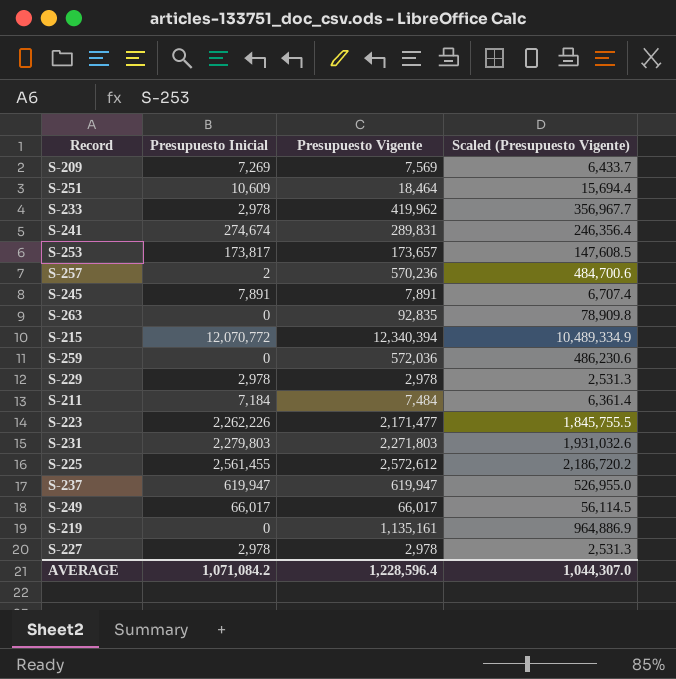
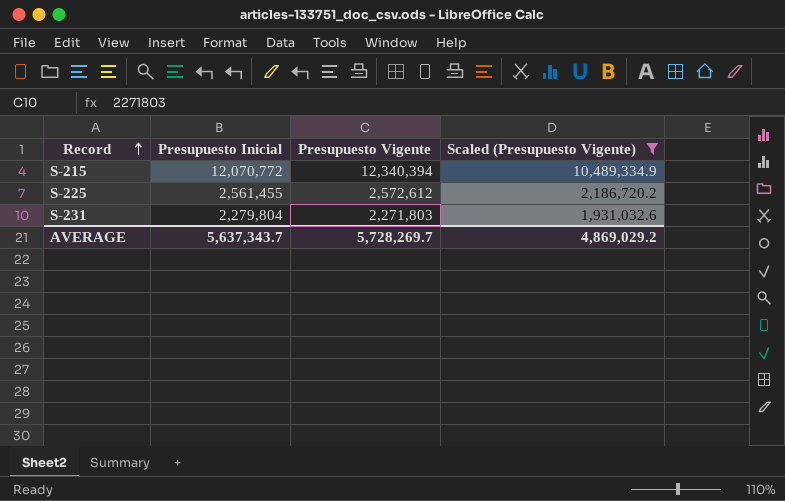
filter: none -> Scaled (Presupuesto Vigente) >= 1,931,032.6
row order: none -> Record ascending
S-231 | Presupuesto Inicial: 2,279,803 -> 2,279,804
AVERAGE | Presupuesto Inicial: 1,071,084.2 -> 5,637,343.7
AVERAGE | Presupuesto Vigente: 1,228,596.4 -> 5,728,269.7
AVERAGE | Scaled (Presupuesto Vigente): 1,044,307.0 -> 4,869,029.2

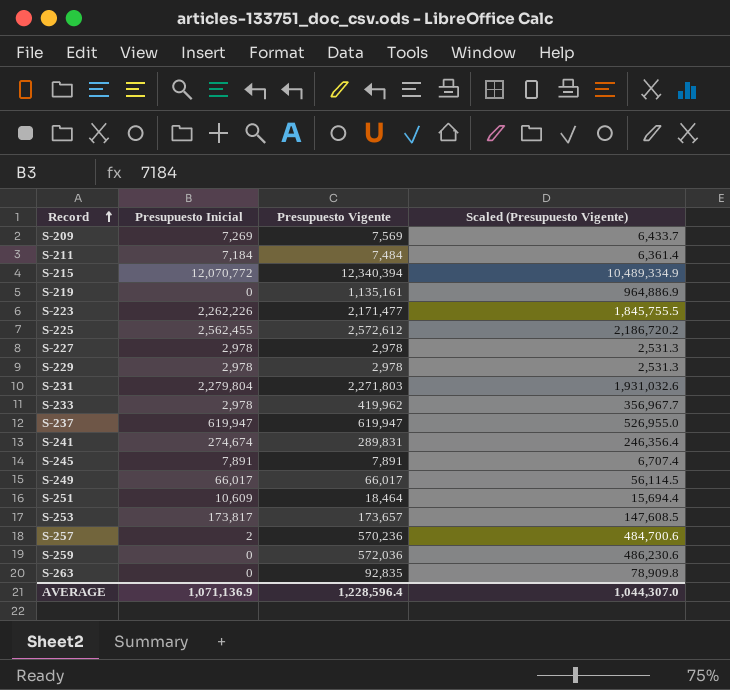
filter: Scaled (Presupuesto Vigente) >= 1,931,032.6 -> none
S-225 | Presupuesto Inicial: 2,561,455 -> 2,562,455
AVERAGE | Presupuesto Inicial: 5,637,343.7 -> 1,071,136.9
AVERAGE | Presupuesto Vigente: 5,728,269.7 -> 1,228,596.4
AVERAGE | Scaled (Presupuesto Vigente): 4,869,029.2 -> 1,044,307.0

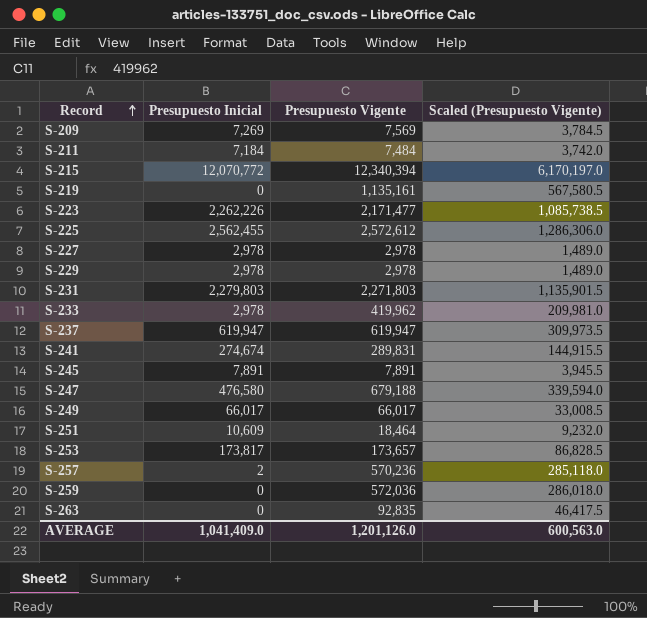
column Scaled (Presupuesto Vigente) | formula: [Presupuesto Vigente] * 0.85 -> [Presupuesto Vigente] * 0.5
S-231 | Presupuesto Inicial: 2,279,804 -> 2,279,803
row S-247: none -> 476,580 | 679,188 | 339,594.0
AVERAGE | Presupuesto Inicial: 1,071,136.9 -> 1,041,409.0
AVERAGE | Presupuesto Vigente: 1,228,596.4 -> 1,201,126.0
AVERAGE | Scaled (Presupuesto Vigente): 1,044,307.0 -> 600,563.0

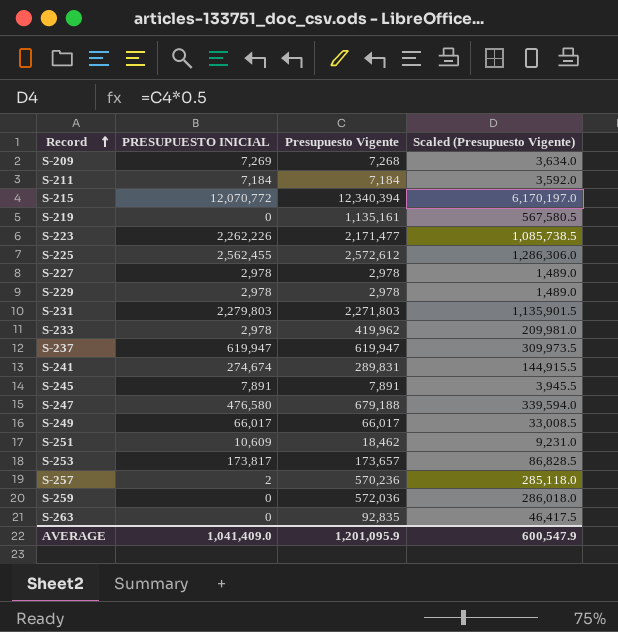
column name: Presupuesto Inicial -> PRESUPUESTO INICIAL
S-209 | Presupuesto Vigente: 7,569 -> 7,268
S-209 | Scaled (Presupuesto Vigente): 3,784.5 -> 3,634.0
S-211 | Presupuesto Vigente: 7,484 -> 7,184
S-211 | Scaled (Presupuesto Vigente): 3,742.0 -> 3,592.0
S-251 | Presupuesto Vigente: 18,464 -> 18,462
S-251 | Scaled (Presupuesto Vigente): 9,232.0 -> 9,231.0
AVERAGE | Presupuesto Vigente: 1,201,126.0 -> 1,201,095.9
AVERAGE | Scaled (Presupuesto Vigente): 600,563.0 -> 600,547.9

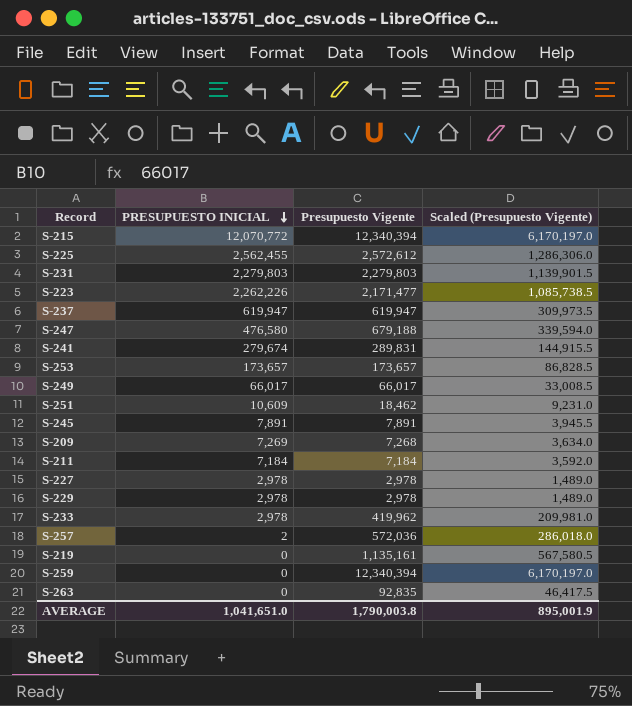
row order: Record ascending -> PRESUPUESTO INICIAL descending
S-231 | Presupuesto Vigente: 2,271,803 -> 2,279,803
S-231 | Scaled (Presupuesto Vigente): 1,135,901.5 -> 1,139,901.5
S-241 | PRESUPUESTO INICIAL: 274,674 -> 279,674
S-253 | PRESUPUESTO INICIAL: 173,817 -> 173,657
S-257 | Presupuesto Vigente: 570,236 -> 572,036
S-257 | Scaled (Presupuesto Vigente): 285,118.0 -> 286,018.0
S-259 | Presupuesto Vigente: 572,036 -> 12,340,394
S-259 | Scaled (Presupuesto Vigente): 286,018.0 -> 6,170,197.0
AVERAGE | PRESUPUESTO INICIAL: 1,041,409.0 -> 1,041,651.0
AVERAGE | Presupuesto Vigente: 1,201,095.9 -> 1,790,003.8
AVERAGE | Scaled (Presupuesto Vigente): 600,547.9 -> 895,001.9

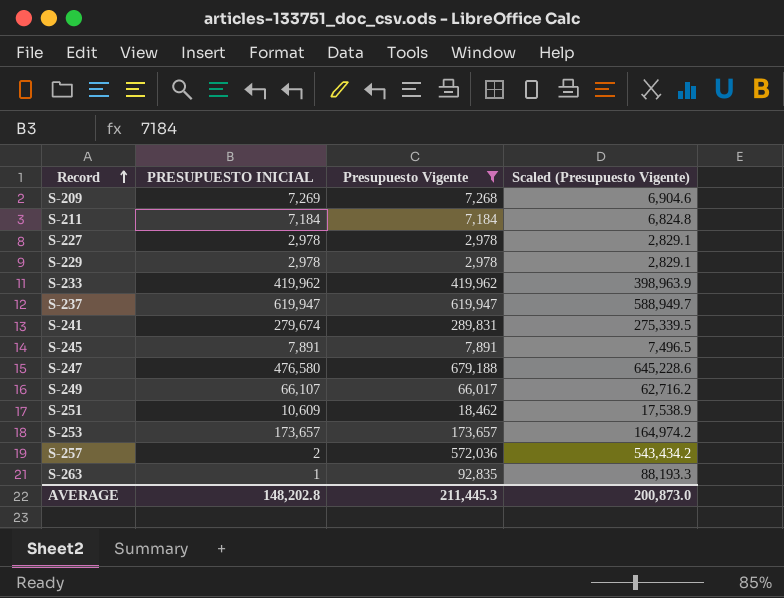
filter: none -> Presupuesto Vigente <= 679,188
row order: PRESUPUESTO INICIAL descending -> Record ascending
column Scaled (Presupuesto Vigente) | formula: [Presupuesto Vigente] * 0.5 -> [Presupuesto Vigente] * 0.95
S-233 | PRESUPUESTO INICIAL: 2,978 -> 419,962
S-249 | PRESUPUESTO INICIAL: 66,017 -> 66,107
S-263 | PRESUPUESTO INICIAL: 0 -> 1
AVERAGE | PRESUPUESTO INICIAL: 1,041,651.0 -> 148,202.8
AVERAGE | Presupuesto Vigente: 1,790,003.8 -> 211,445.3
AVERAGE | Scaled (Presupuesto Vigente): 895,001.9 -> 200,873.0

